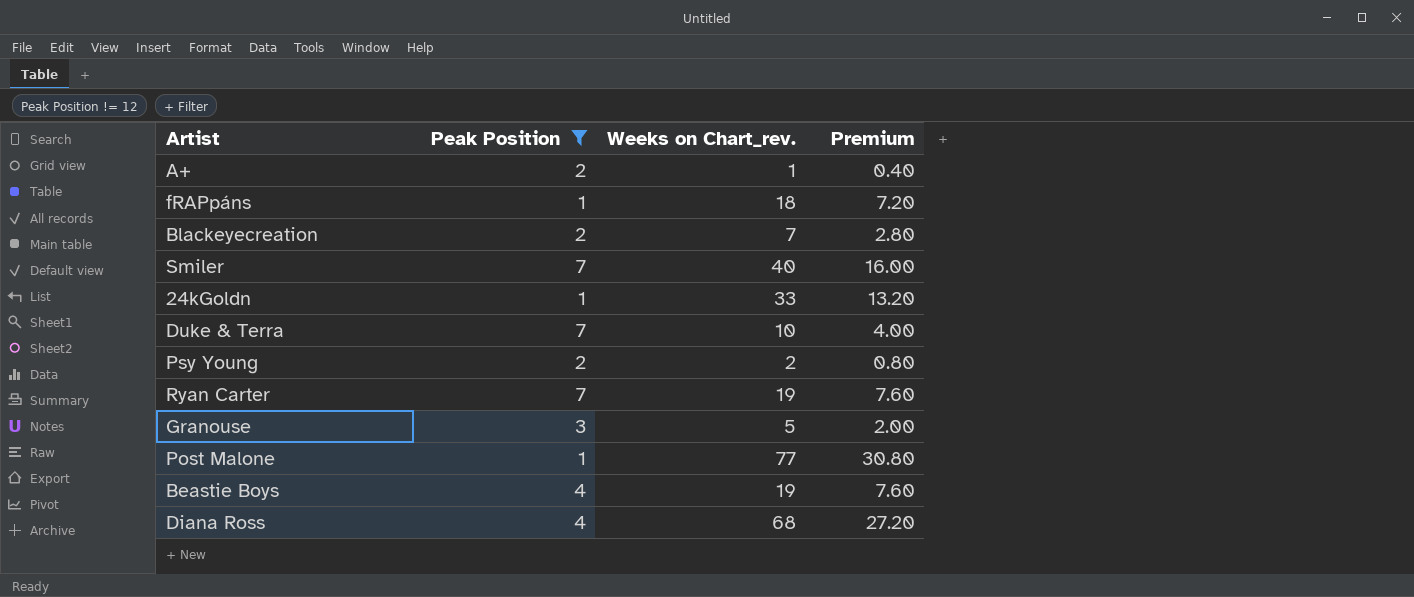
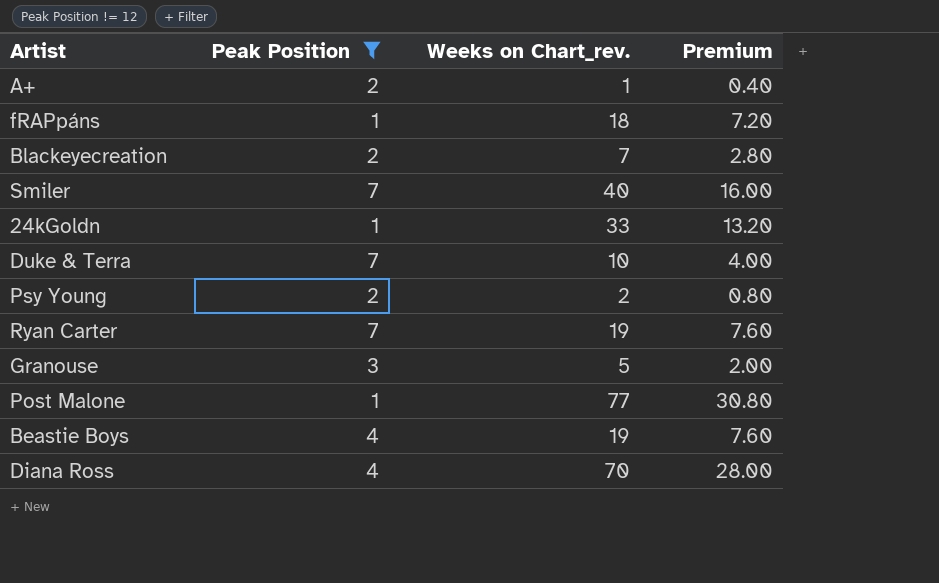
Diana Ross | Weeks on Chart_rev.: 68 -> 70
Diana Ross | Premium: 27.20 -> 28.00

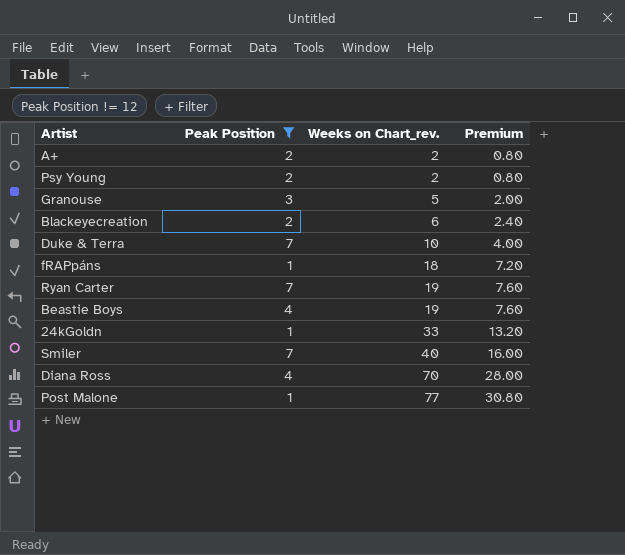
row order: none -> Weeks on Chart_rev. ascending
A+ | Weeks on Chart_rev.: 1 -> 2
A+ | Premium: 0.40 -> 0.80
Blackeyecreation | Weeks on Chart_rev.: 7 -> 6
Blackeyecreation | Premium: 2.80 -> 2.40

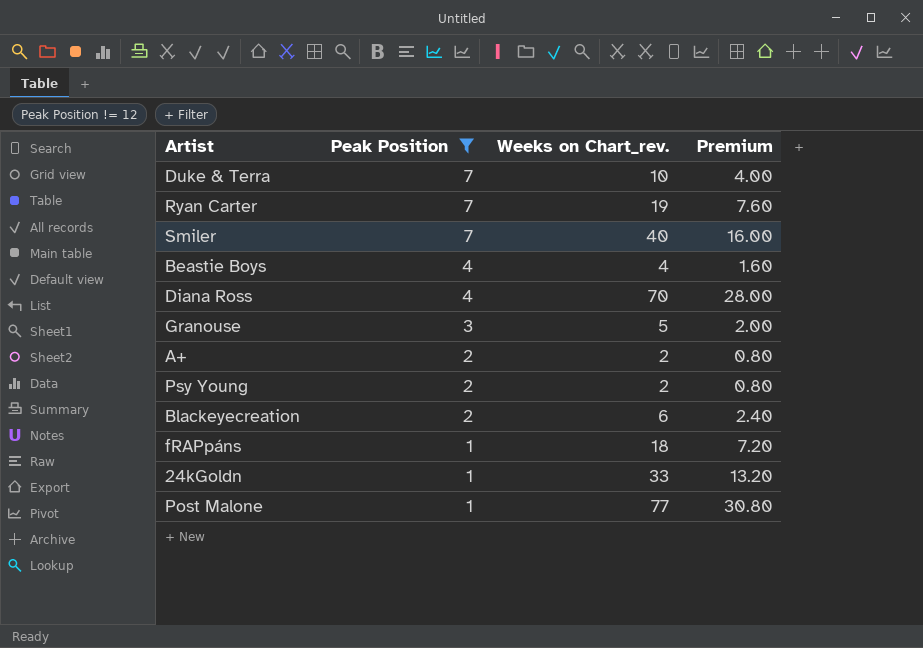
row order: Weeks on Chart_rev. ascending -> Peak Position descending
Beastie Boys | Weeks on Chart_rev.: 19 -> 4
Beastie Boys | Premium: 7.60 -> 1.60

